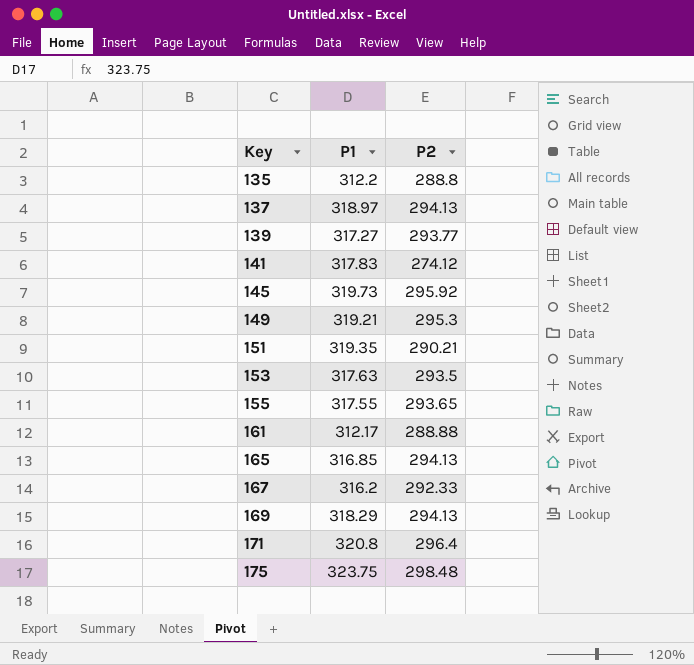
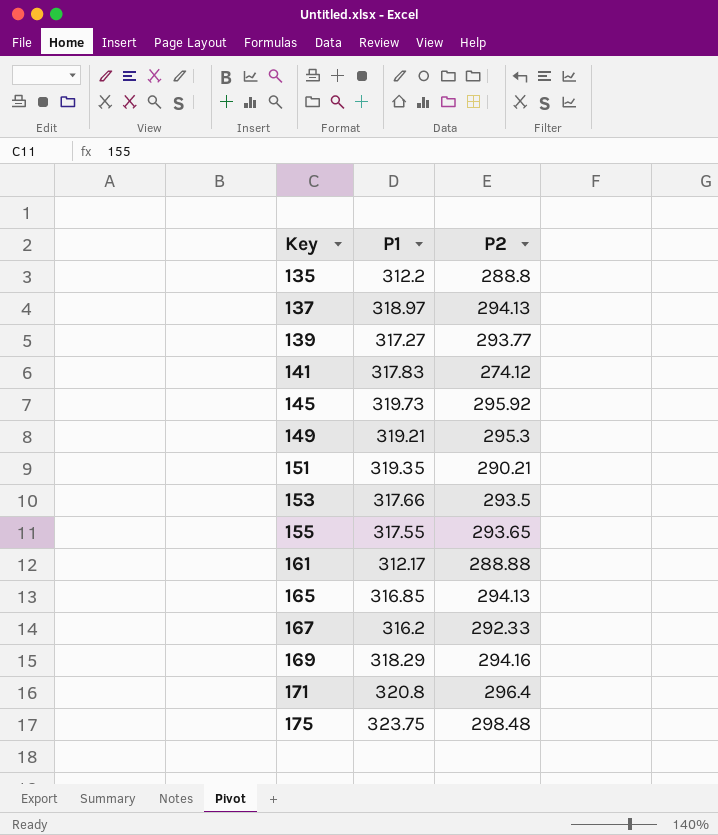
153 | P1: 317.63 -> 317.66
169 | P2: 294.13 -> 294.16

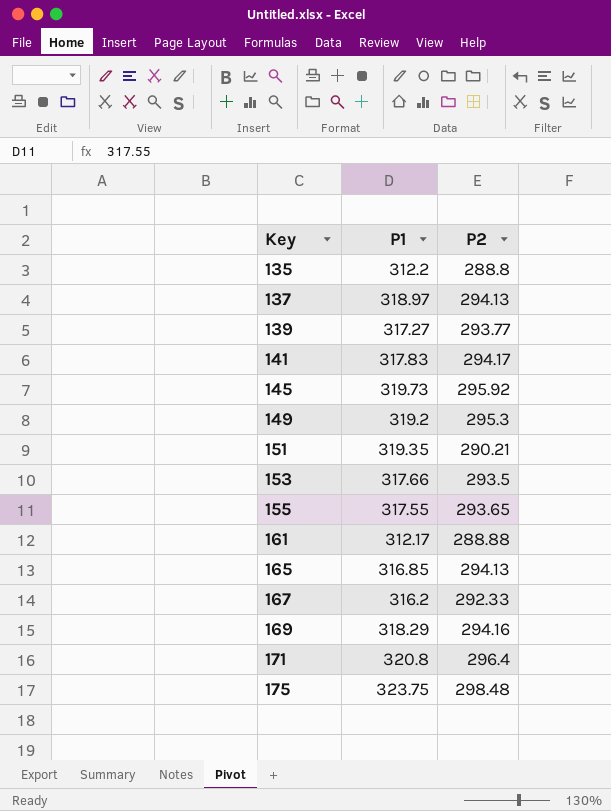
141 | P2: 274.12 -> 294.17
149 | P1: 319.21 -> 319.2

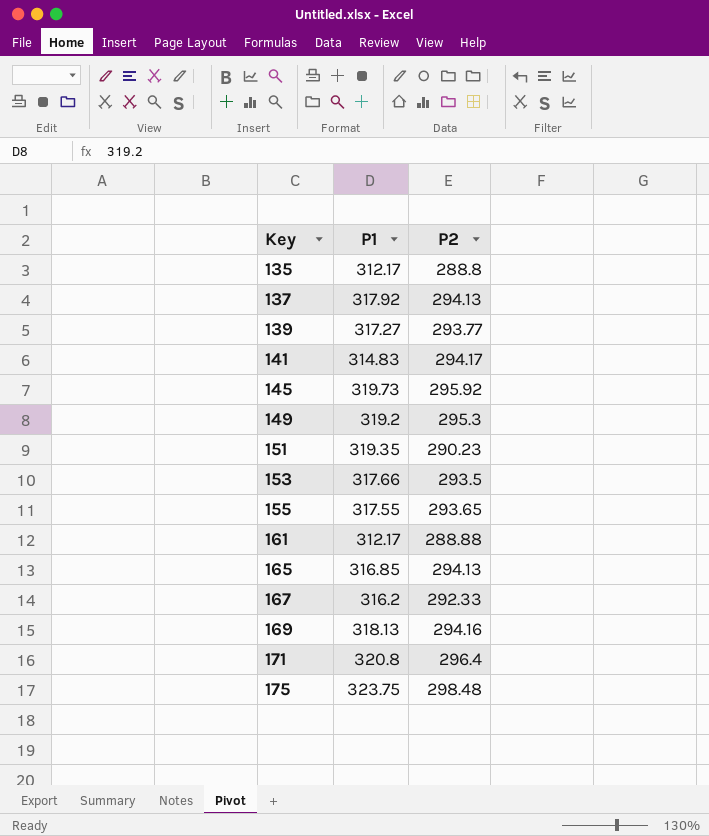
135 | P1: 312.2 -> 312.17
137 | P1: 318.97 -> 317.92
141 | P1: 317.83 -> 314.83
151 | P2: 290.21 -> 290.23
169 | P1: 318.29 -> 318.13

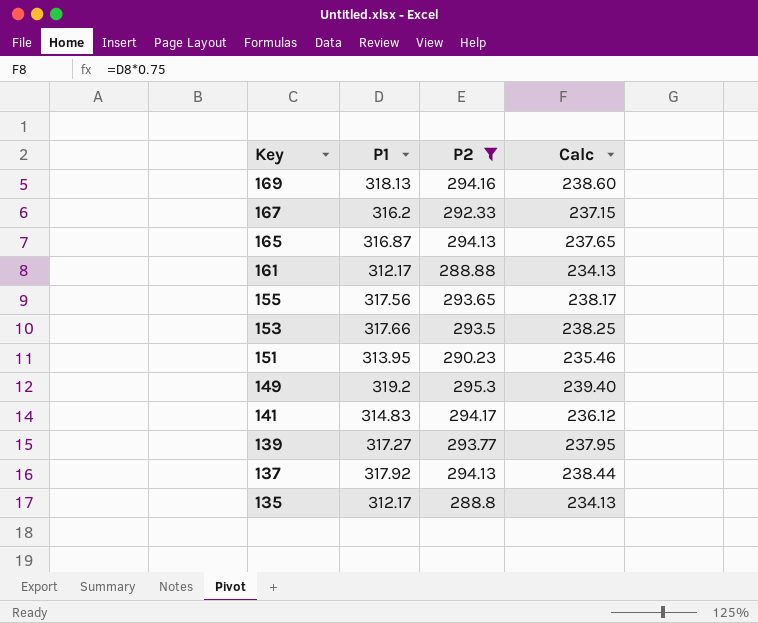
filter: none -> P2 <= 295.3
row order: Key ascending -> Key descending
column Calc | formula: none -> [P1] * 0.75
165 | P1: 316.85 -> 316.87
155 | P1: 317.55 -> 317.56
151 | P1: 319.35 -> 313.95

